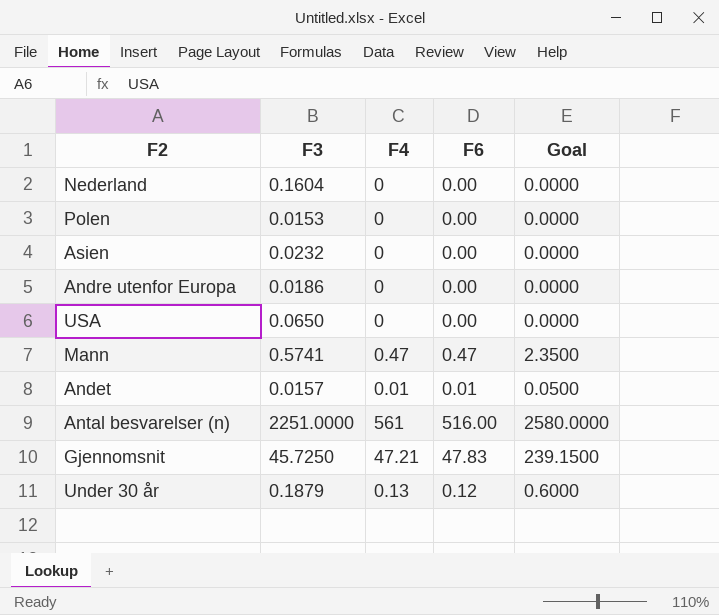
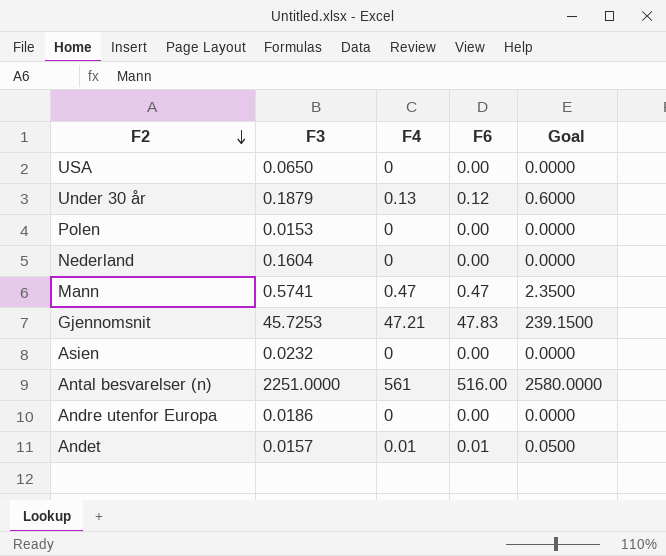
row order: none -> F2 descending
Gjennomsnit | F3: 45.7250 -> 45.7253

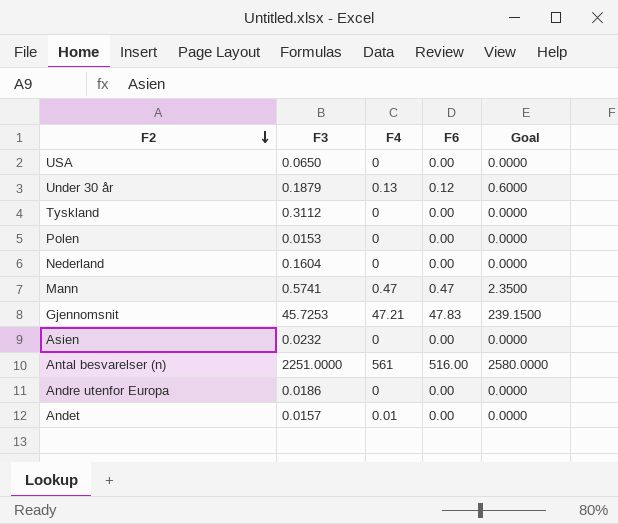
row Tyskland: none -> 0.3112 | 0 | 0.00 | 0.0000
Andet | F6: 0.01 -> 0.00
Andet | Goal: 0.0500 -> 0.0000

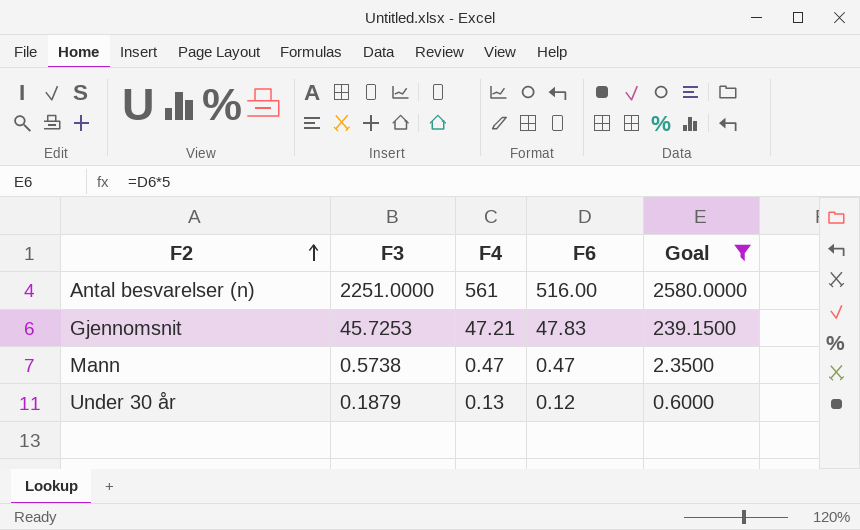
filter: none -> Goal != 0.0000
row order: F2 descending -> F2 ascending
Mann | F3: 0.5741 -> 0.5738

